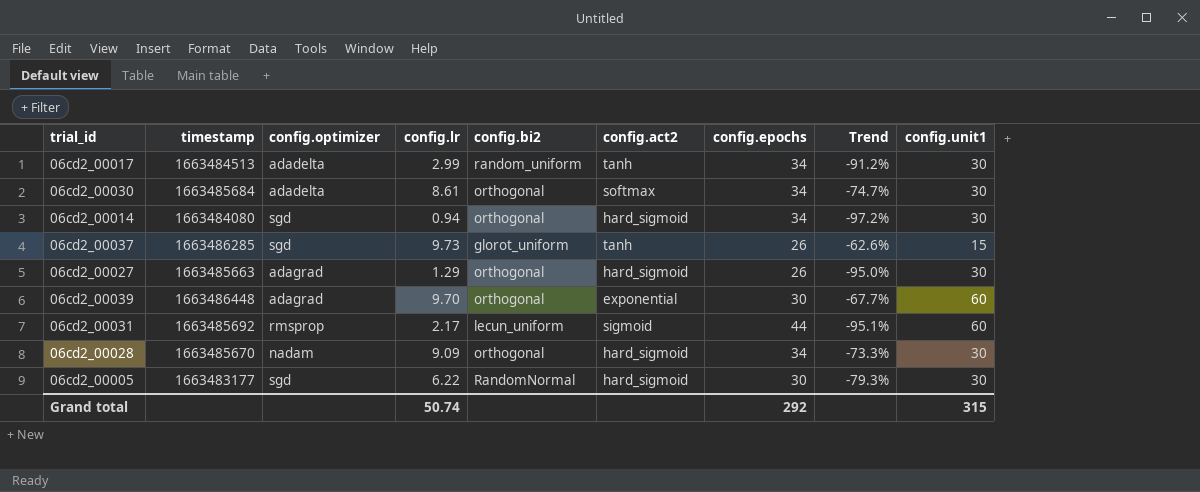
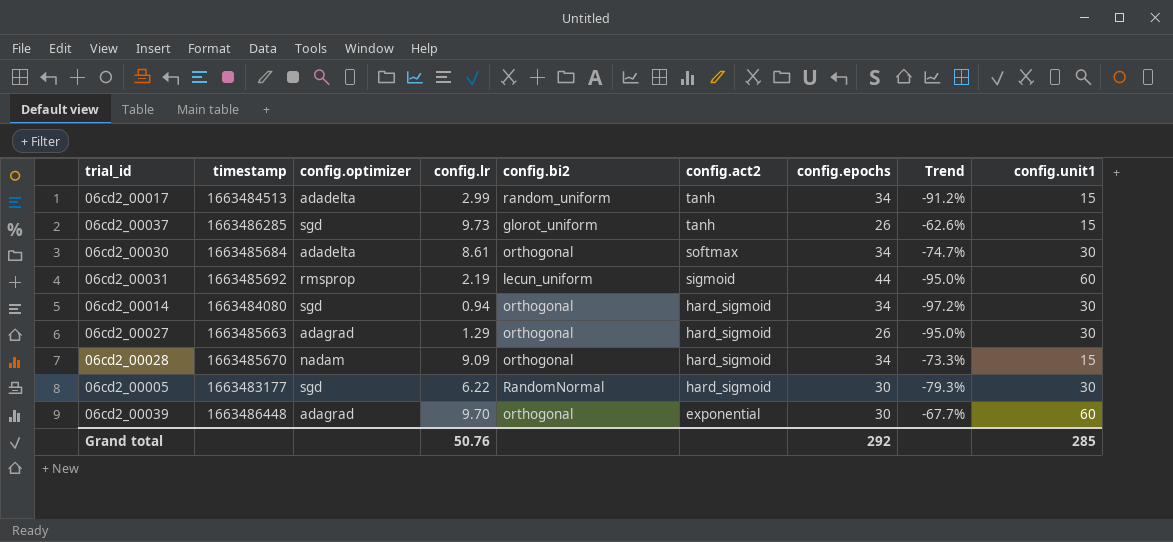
row order: none -> config.act2 descending
06cd2_00017 | config.unit1: 30 -> 15
06cd2_00031 | config.lr: 2.17 -> 2.19
06cd2_00031 | Trend: -95.1% -> -95.0%
06cd2_00028 | config.unit1: 30 -> 15
Grand total | config.lr: 50.74 -> 50.76
Grand total | config.unit1: 315 -> 285

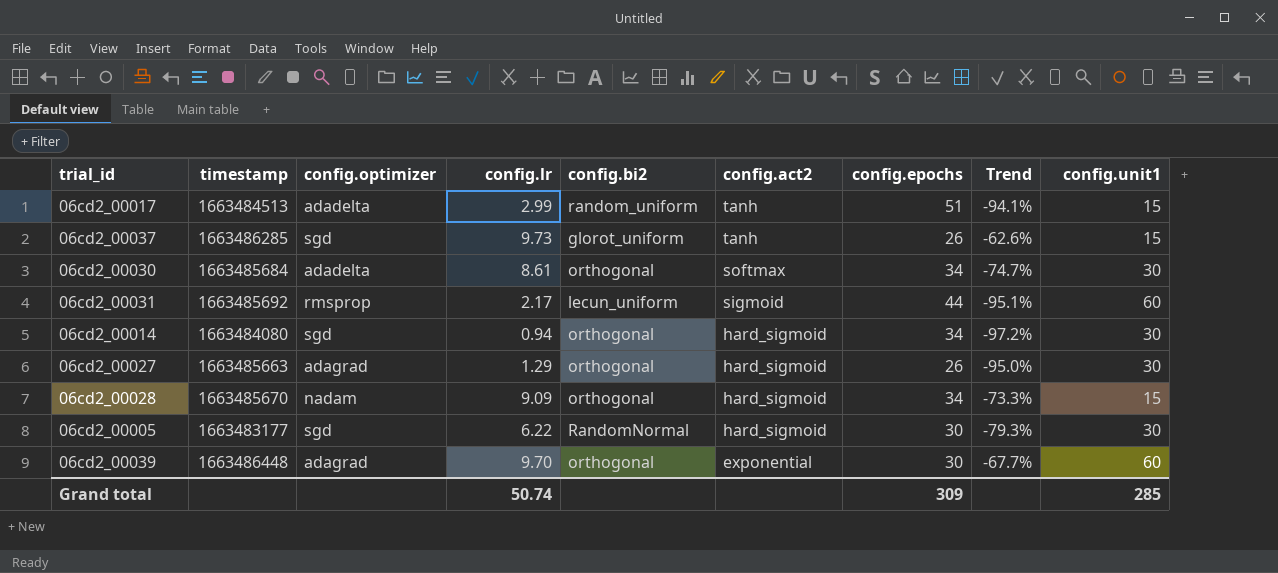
06cd2_00017 | config.epochs: 34 -> 51
06cd2_00017 | Trend: -91.2% -> -94.1%
06cd2_00031 | config.lr: 2.19 -> 2.17
06cd2_00031 | Trend: -95.0% -> -95.1%
Grand total | config.lr: 50.76 -> 50.74
Grand total | config.epochs: 292 -> 309

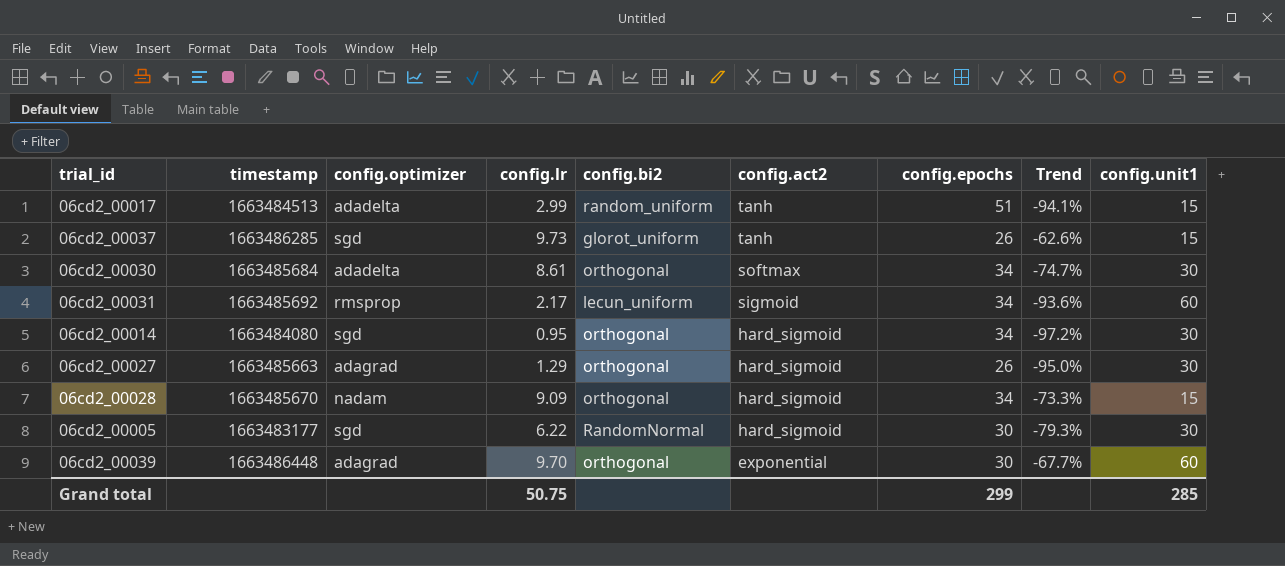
06cd2_00031 | config.epochs: 44 -> 34
06cd2_00031 | Trend: -95.1% -> -93.6%
06cd2_00014 | config.lr: 0.94 -> 0.95
Grand total | config.lr: 50.74 -> 50.75
Grand total | config.epochs: 309 -> 299

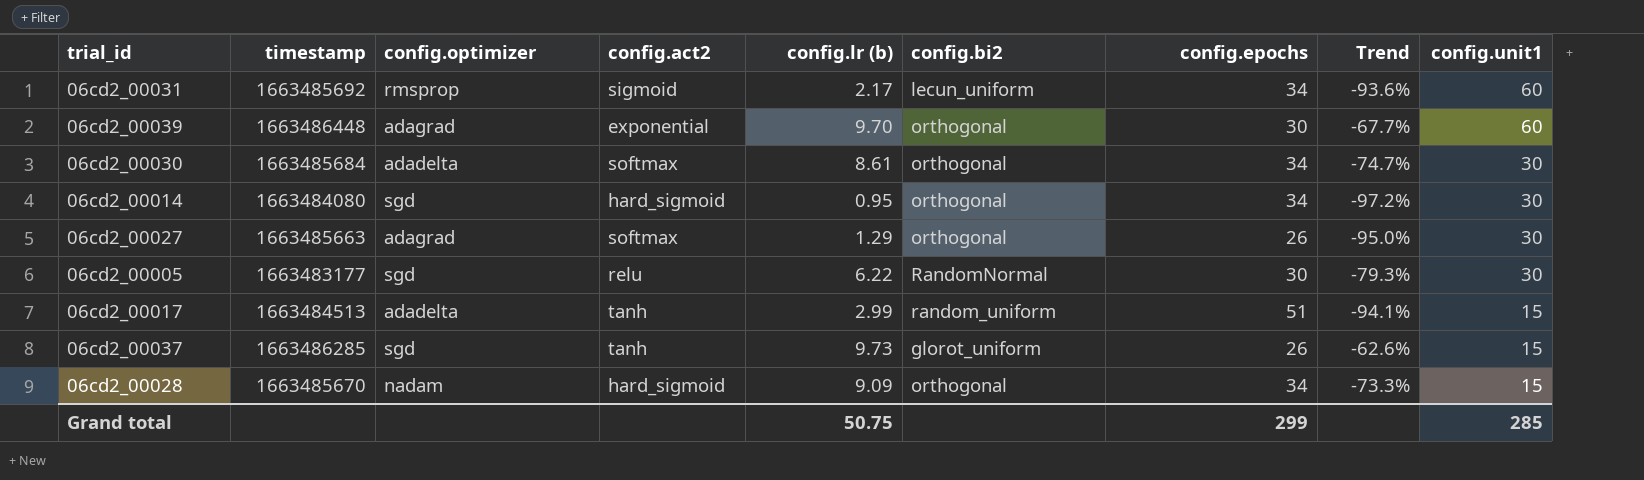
row order: config.act2 descending -> config.unit1 descending
column config.act2 | position: 6 -> 4
column name: config.lr -> config.lr (b)
06cd2_00027 | config.act2: hard_sigmoid -> softmax
06cd2_00005 | config.act2: hard_sigmoid -> relu

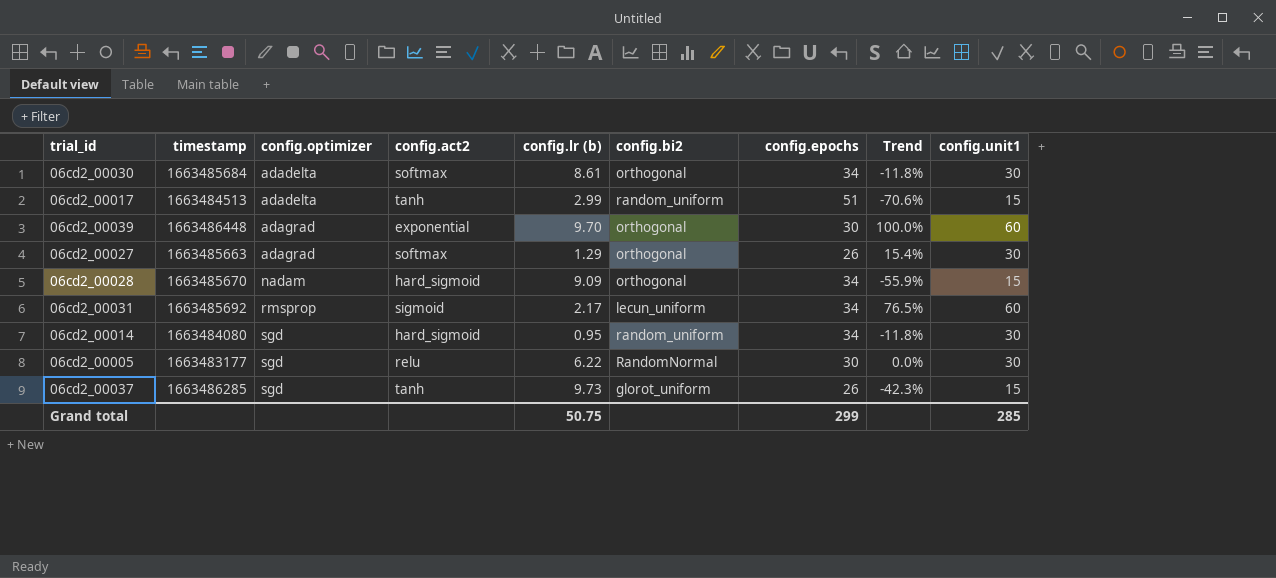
row order: config.unit1 descending -> config.optimizer ascending
column Trend | formula: ([config.lr (b)] - [config.epochs]) / [config.epochs] -> ([config.unit1] - [config.epochs]) / [config.epochs]
06cd2_00014 | config.bi2: orthogonal -> random_uniform

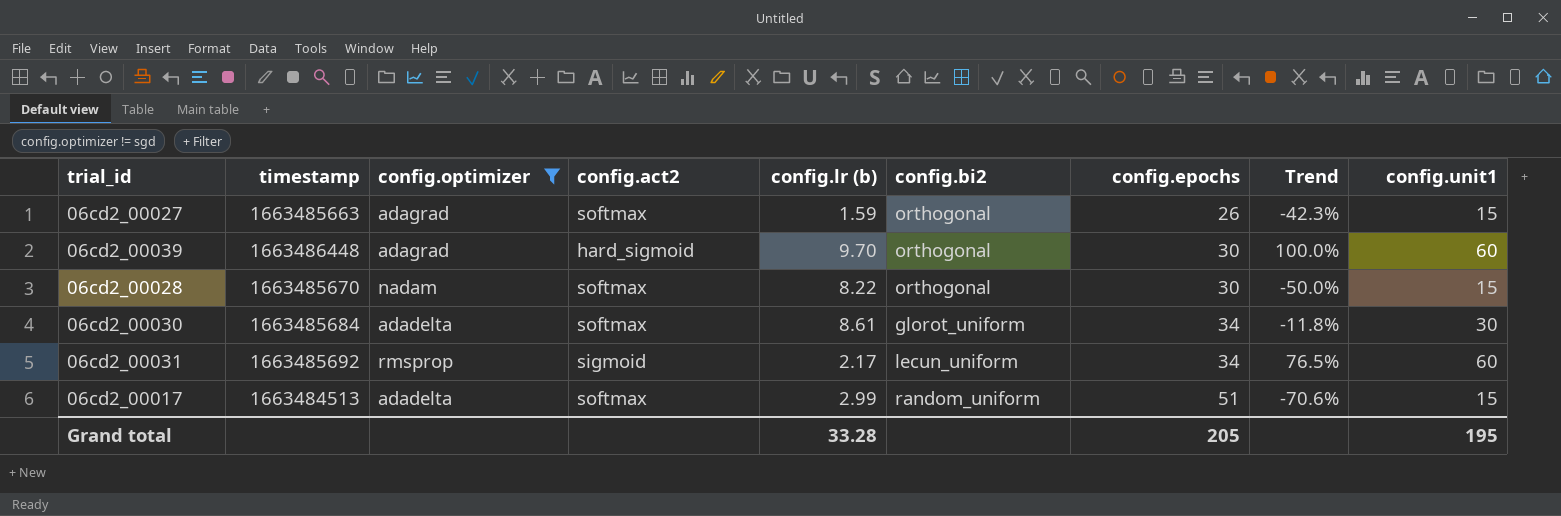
filter: none -> config.optimizer != sgd
row order: config.optimizer ascending -> config.epochs ascending
06cd2_00027 | config.lr (b): 1.29 -> 1.59
06cd2_00027 | Trend: 15.4% -> -42.3%
06cd2_00027 | config.unit1: 30 -> 15
06cd2_00039 | config.act2: exponential -> hard_sigmoid
06cd2_00028 | config.act2: hard_sigmoid -> softmax
06cd2_00028 | config.lr (b): 9.09 -> 8.22
06cd2_00028 | config.epochs: 34 -> 30
06cd2_00028 | Trend: -55.9% -> -50.0%
06cd2_00030 | config.bi2: orthogonal -> glorot_uniform
06cd2_00017 | config.act2: tanh -> softmax
Grand total | config.lr (b): 50.75 -> 33.28
Grand total | config.epochs: 299 -> 205
Grand total | config.unit1: 285 -> 195

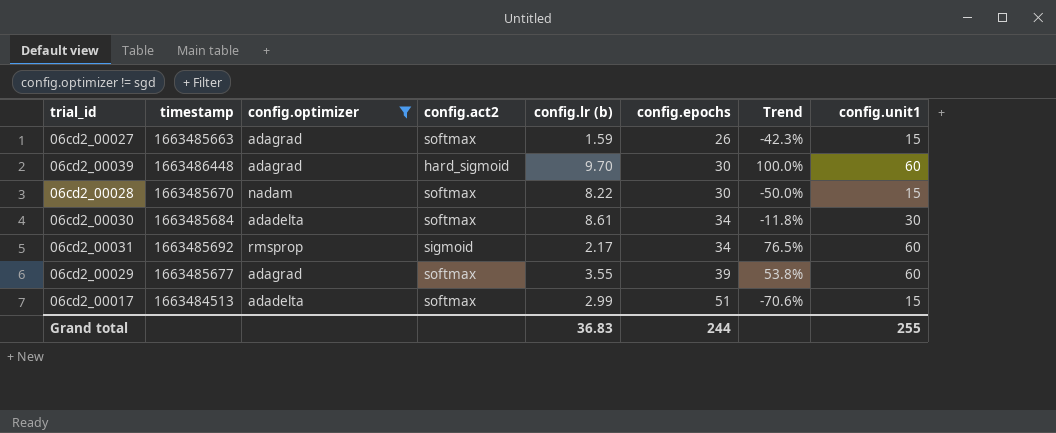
column config.bi2 | position: 6 -> none
row 06cd2_00029: none -> 1663485677 | adagrad | softmax | 3.55 | 39 | 53.8% | 60
Grand total | config.lr (b): 33.28 -> 36.83
Grand total | config.epochs: 205 -> 244
Grand total | config.unit1: 195 -> 255

